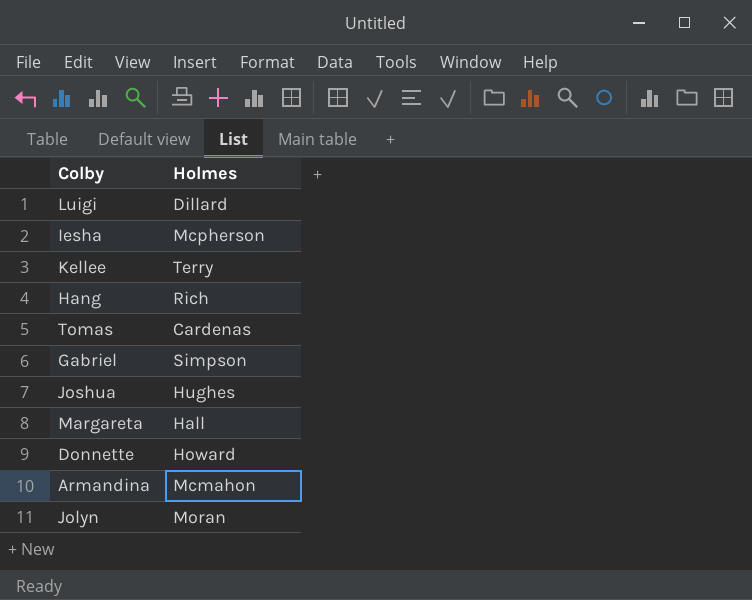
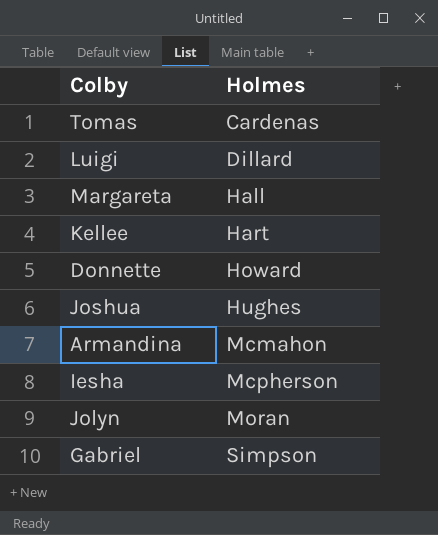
row order: none -> Holmes ascending
row Hang: Rich -> none
Kellee | Holmes: Terry -> Hart

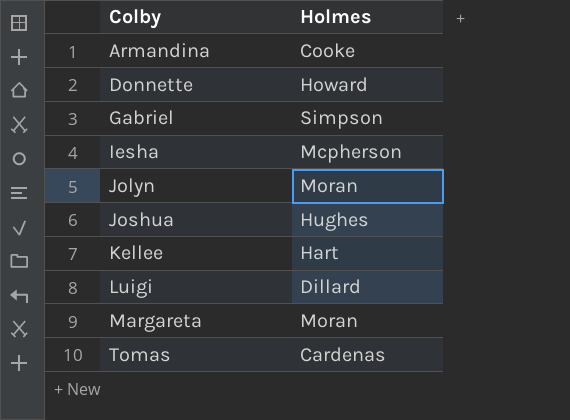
row order: Holmes ascending -> Colby ascending
Armandina | Holmes: Mcmahon -> Cooke
Margareta | Holmes: Hall -> Moran

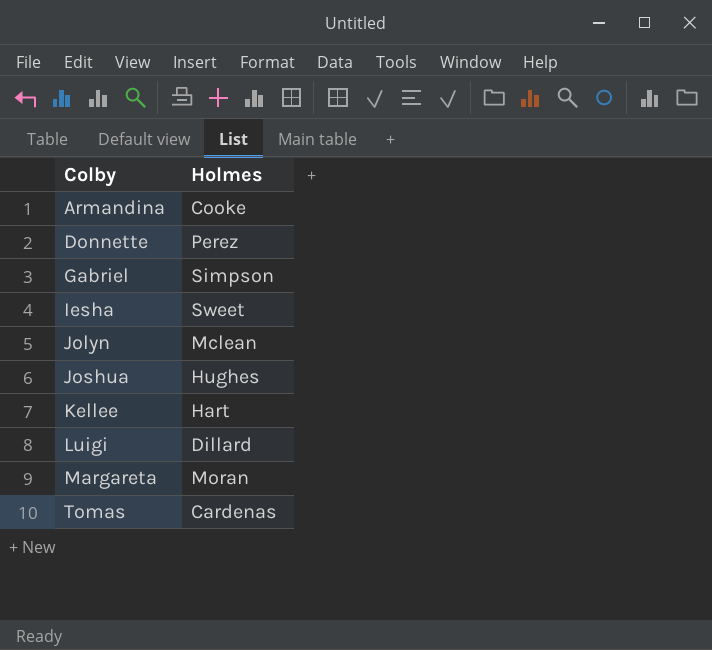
Donnette | Holmes: Howard -> Perez
Iesha | Holmes: Mcpherson -> Sweet
Jolyn | Holmes: Moran -> Mclean

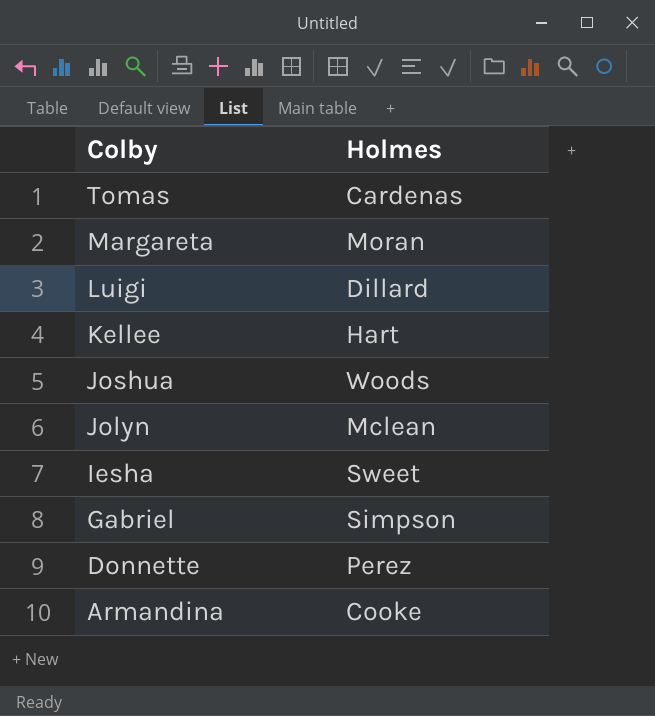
row order: Colby ascending -> Colby descending
Joshua | Holmes: Hughes -> Woods

